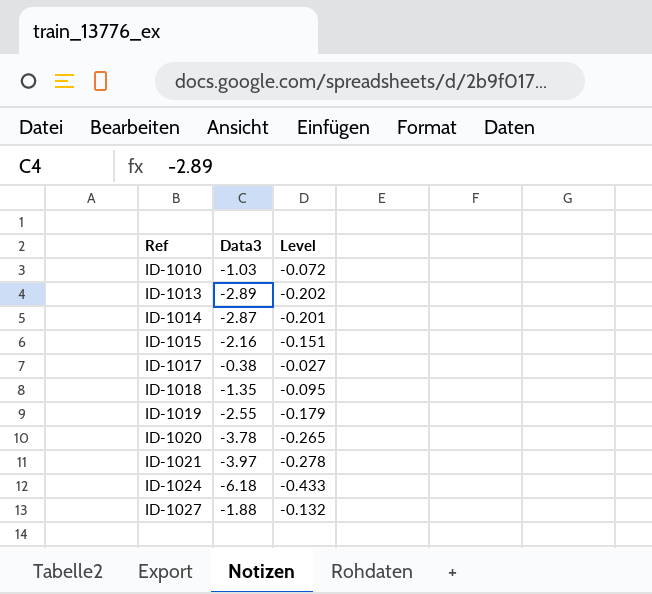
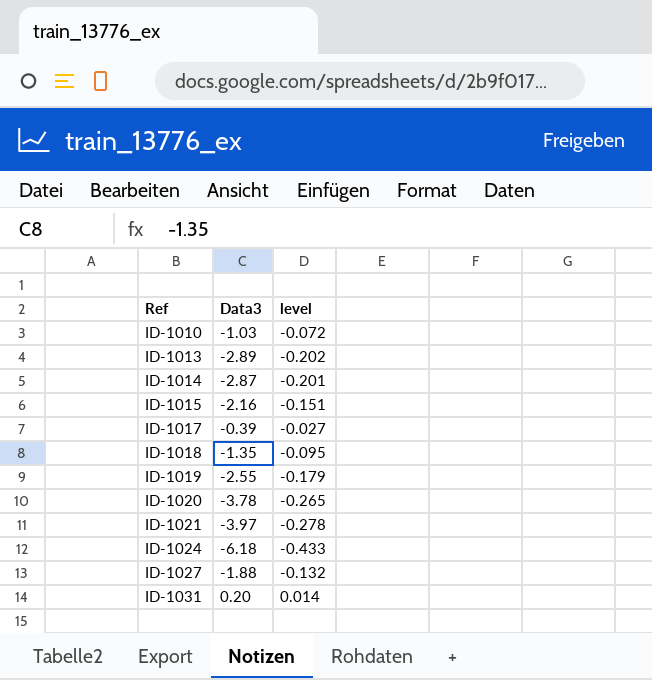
column name: Level -> level
ID-1017 | Data3: -0.38 -> -0.39
row ID-1031: none -> 0.20 | 0.014

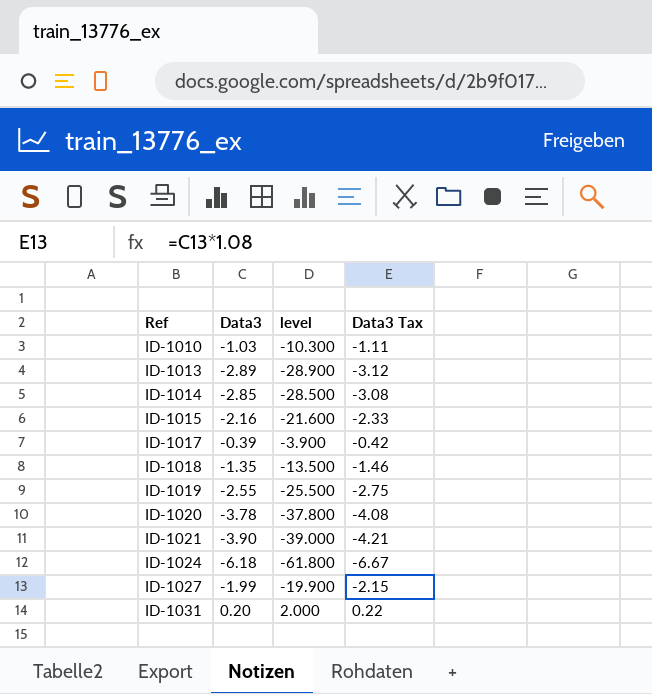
column level | formula: [Data3] * 0.07 -> [Data3] * 10
column Data3 Tax | formula: none -> [Data3] * 1.08
ID-1014 | Data3: -2.87 -> -2.85
ID-1021 | Data3: -3.97 -> -3.90
ID-1027 | Data3: -1.88 -> -1.99

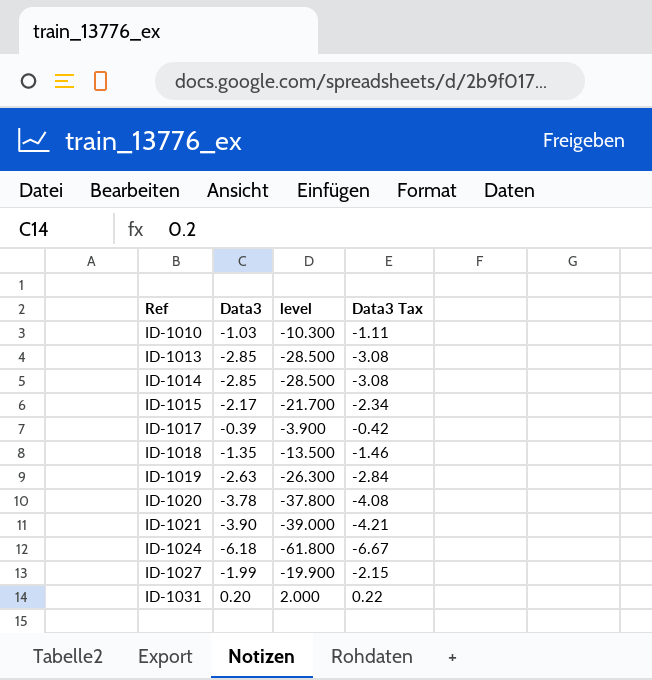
ID-1013 | Data3: -2.89 -> -2.85
ID-1013 | level: -28.900 -> -28.500
ID-1013 | Data3 Tax: -3.12 -> -3.08
ID-1015 | Data3: -2.16 -> -2.17
ID-1015 | level: -21.600 -> -21.700
ID-1015 | Data3 Tax: -2.33 -> -2.34
ID-1019 | Data3: -2.55 -> -2.63
ID-1019 | level: -25.500 -> -26.300
ID-1019 | Data3 Tax: -2.75 -> -2.84

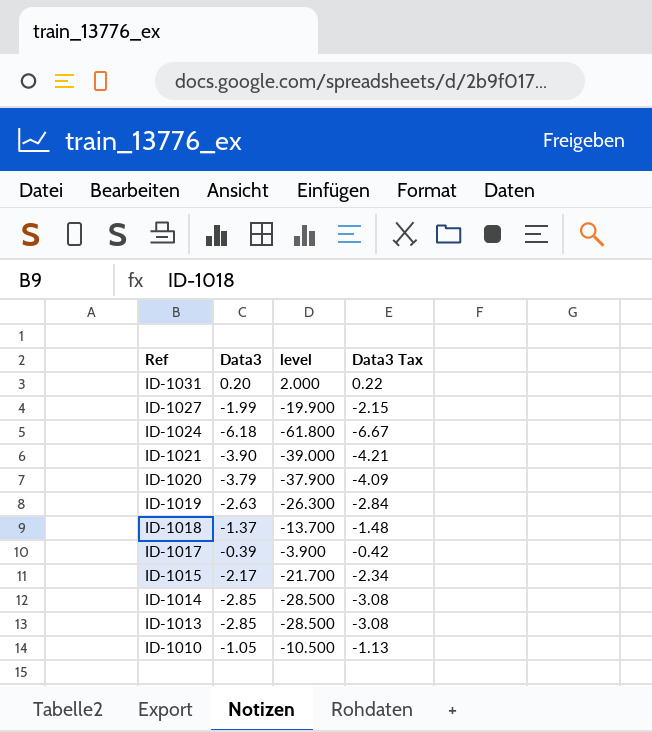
row order: Ref ascending -> Ref descending
ID-1020 | Data3: -3.78 -> -3.79
ID-1020 | level: -37.800 -> -37.900
ID-1020 | Data3 Tax: -4.08 -> -4.09
ID-1018 | Data3: -1.35 -> -1.37
ID-1018 | level: -13.500 -> -13.700
ID-1018 | Data3 Tax: -1.46 -> -1.48
ID-1010 | Data3: -1.03 -> -1.05
ID-1010 | level: -10.300 -> -10.500
ID-1010 | Data3 Tax: -1.11 -> -1.13

